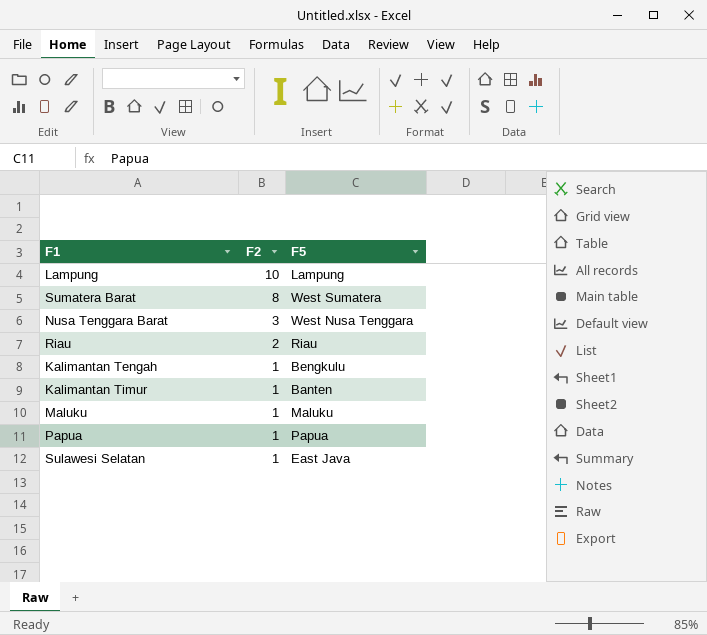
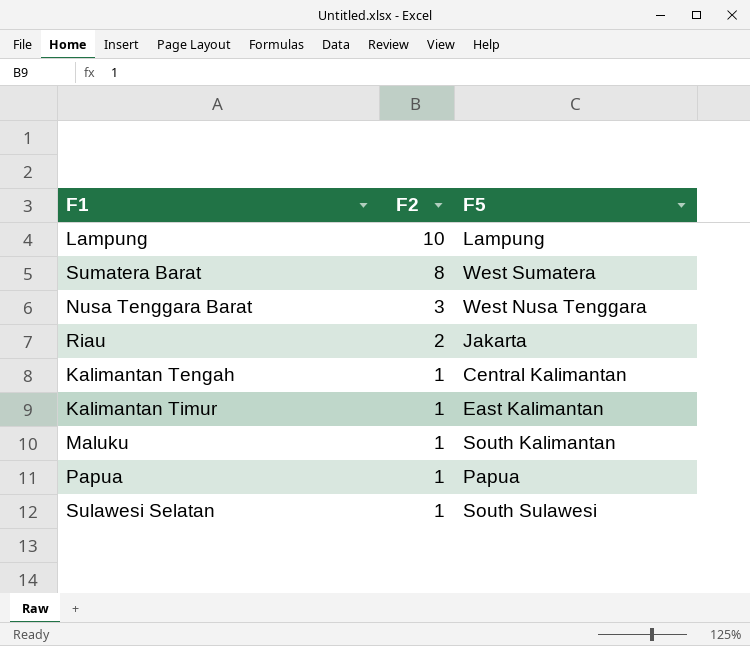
Riau | F5: Riau -> Jakarta
Kalimantan Tengah | F5: Bengkulu -> Central Kalimantan
Kalimantan Timur | F5: Banten -> East Kalimantan
Maluku | F5: Maluku -> South Kalimantan
Sulawesi Selatan | F5: East Java -> South Sulawesi

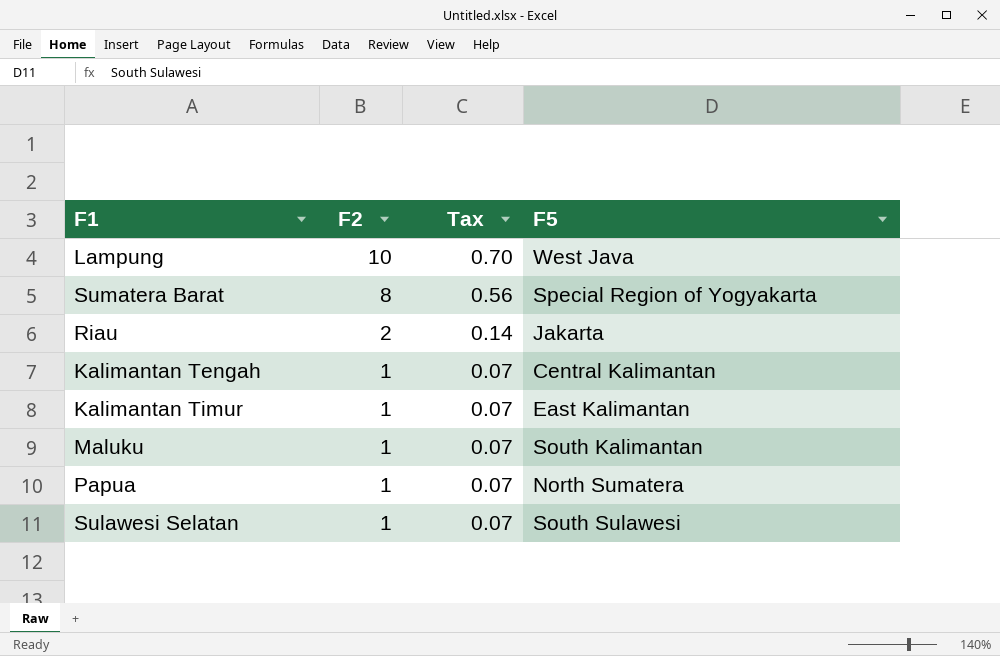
column Tax | formula: none -> [F2] * 0.07
row Nusa Tenggara Barat: 3 | West Nusa Tenggara -> none
Lampung | F5: Lampung -> West Java
Sumatera Barat | F5: West Sumatera -> Special Region of Yogyakarta
Papua | F5: Papua -> North Sumatera

